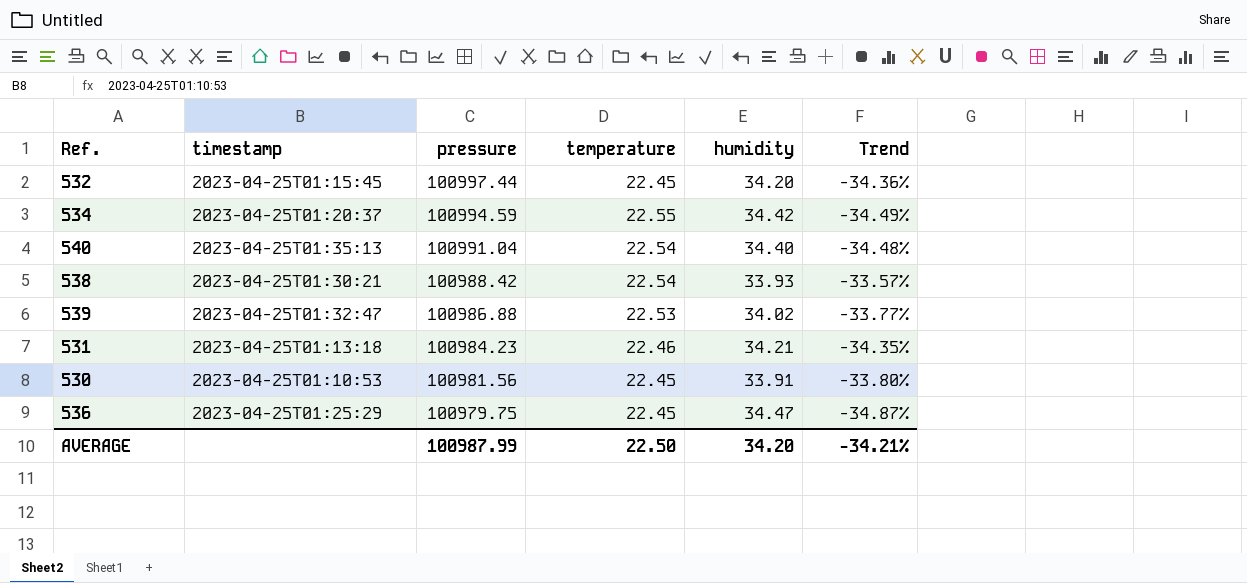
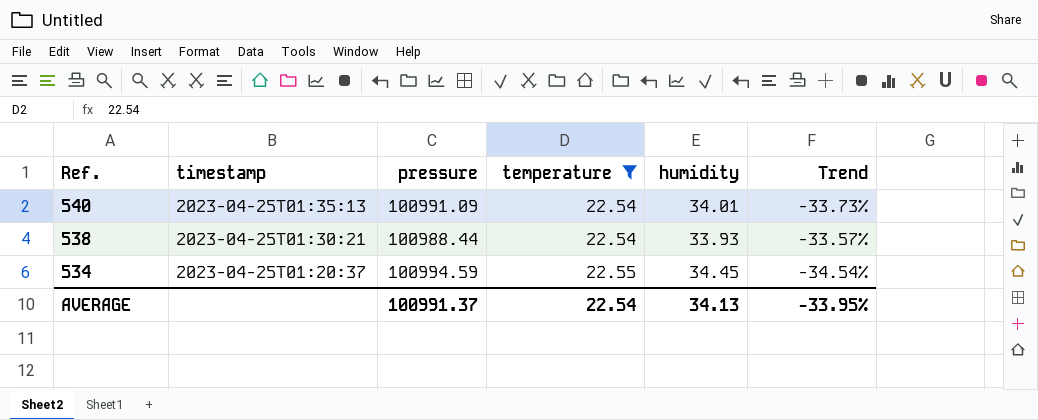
filter: none -> temperature >= 22.54
row order: pressure descending -> Ref. descending
540 | pressure: 100991.04 -> 100991.09
540 | humidity: 34.40 -> 34.01
540 | Trend: -34.48% -> -33.73%
538 | pressure: 100988.42 -> 100988.44
534 | humidity: 34.42 -> 34.45
534 | Trend: -34.49% -> -34.54%
AVERAGE | pressure: 100987.99 -> 100991.37
AVERAGE | temperature: 22.50 -> 22.54
AVERAGE | humidity: 34.20 -> 34.13
AVERAGE | Trend: -34.21% -> -33.95%

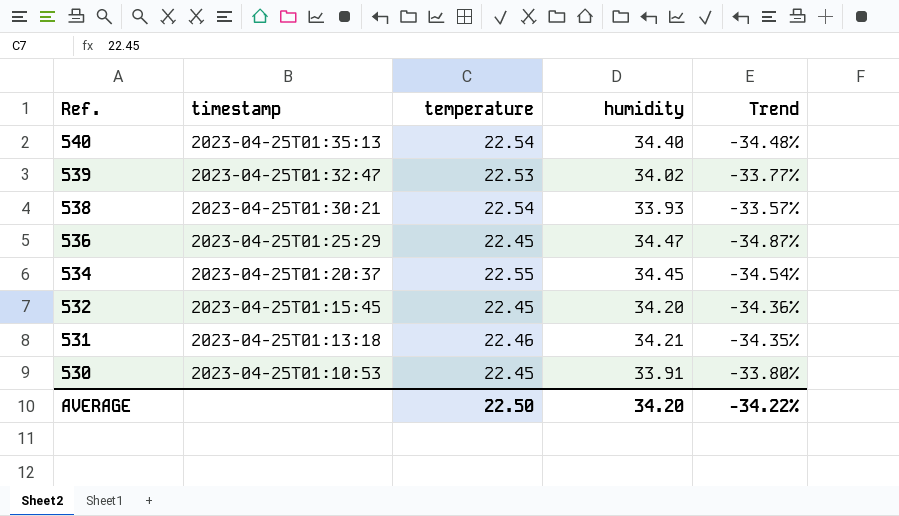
filter: temperature >= 22.54 -> none
column pressure | position: 3 -> none
540 | humidity: 34.01 -> 34.40
540 | Trend: -33.73% -> -34.48%
AVERAGE | temperature: 22.54 -> 22.50
AVERAGE | humidity: 34.13 -> 34.20
AVERAGE | Trend: -33.95% -> -34.22%

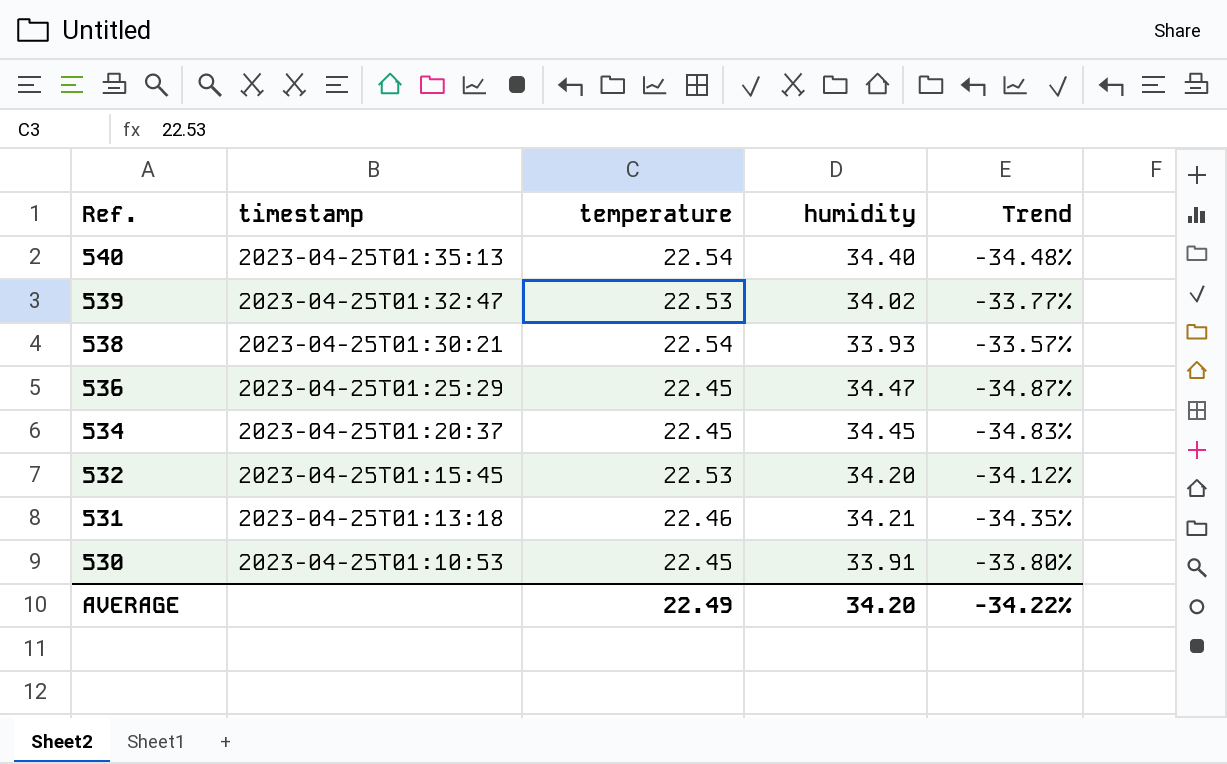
534 | temperature: 22.55 -> 22.45
534 | Trend: -34.54% -> -34.83%
532 | temperature: 22.45 -> 22.53
532 | Trend: -34.36% -> -34.12%
AVERAGE | temperature: 22.50 -> 22.49

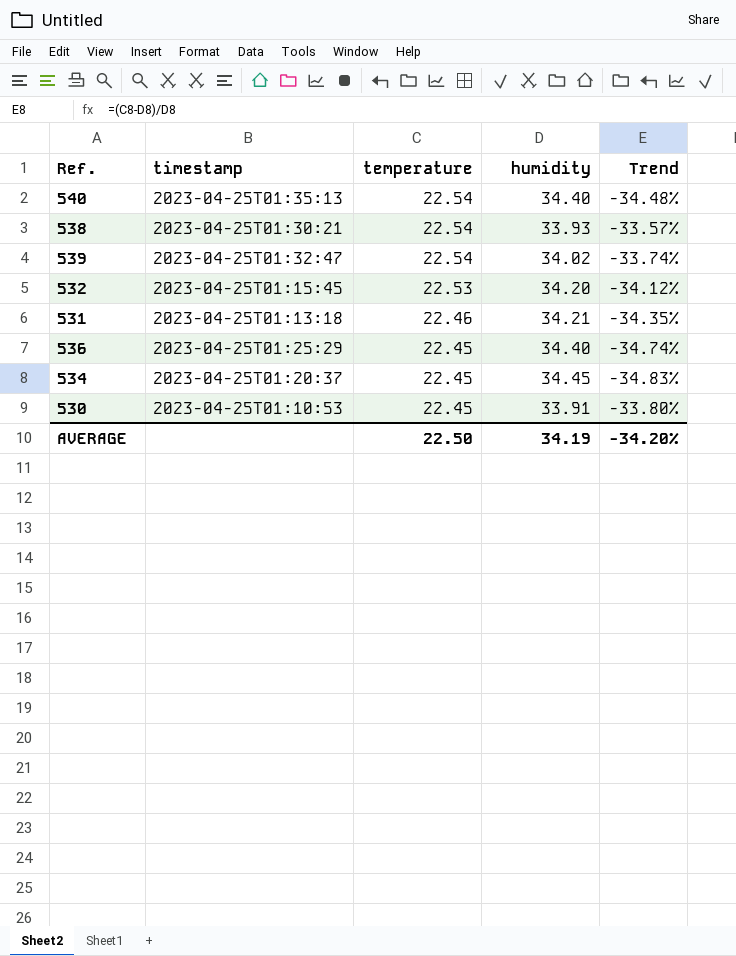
row order: Ref. descending -> temperature descending
539 | temperature: 22.53 -> 22.54
539 | Trend: -33.77% -> -33.74%
536 | humidity: 34.47 -> 34.40
536 | Trend: -34.87% -> -34.74%
AVERAGE | temperature: 22.49 -> 22.50
AVERAGE | humidity: 34.20 -> 34.19
AVERAGE | Trend: -34.22% -> -34.20%

